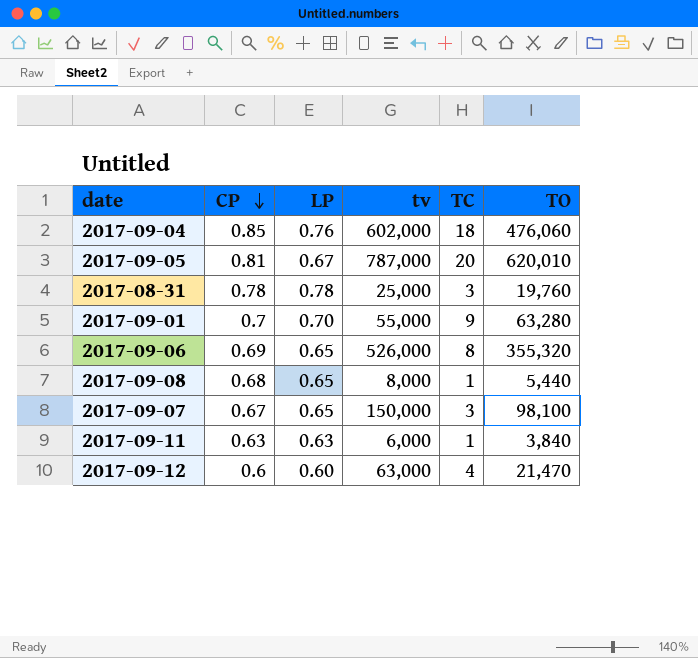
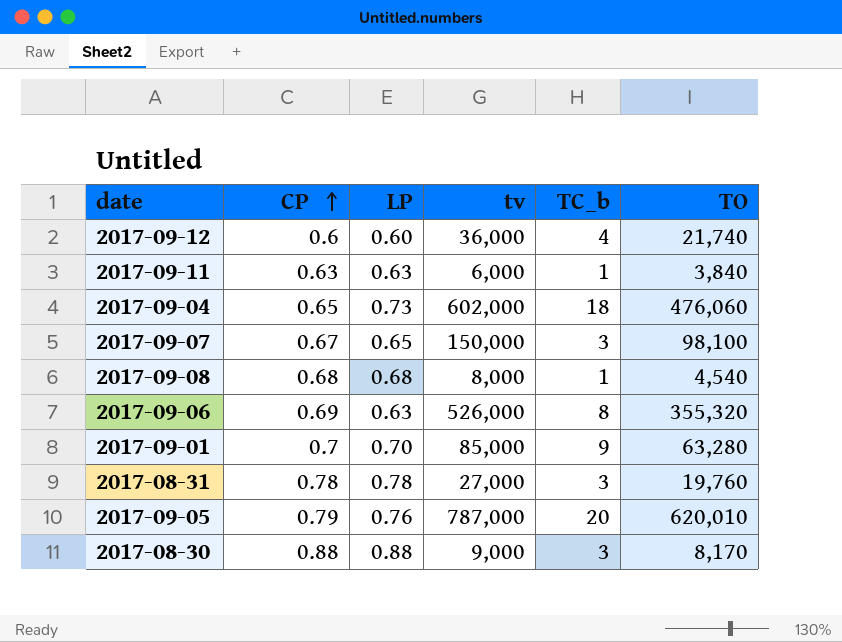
row order: CP descending -> CP ascending
column name: TC -> TC_b
2017-09-12 | tv: 63,000 -> 36,000
2017-09-12 | TO: 21,470 -> 21,740
2017-09-04 | CP: 0.85 -> 0.65
2017-09-04 | LP: 0.76 -> 0.73
2017-09-08 | LP: 0.65 -> 0.68
2017-09-08 | TO: 5,440 -> 4,540
2017-09-06 | LP: 0.65 -> 0.63
2017-09-01 | tv: 55,000 -> 85,000
2017-08-31 | tv: 25,000 -> 27,000
2017-09-05 | CP: 0.81 -> 0.79
2017-09-05 | LP: 0.67 -> 0.76
row 2017-08-30: none -> 0.88 | 0.88 | 9,000 | 3 | 8,170

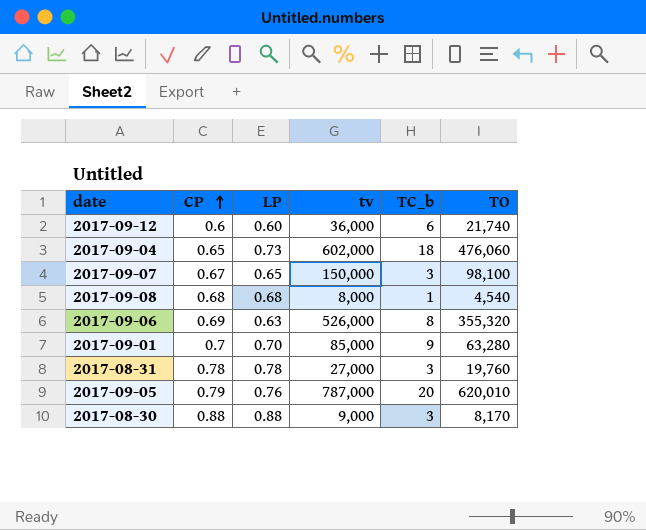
row 2017-09-11: 0.63 | 0.63 | 6,000 | 1 | 3,840 -> none
2017-09-12 | TC_b: 4 -> 6

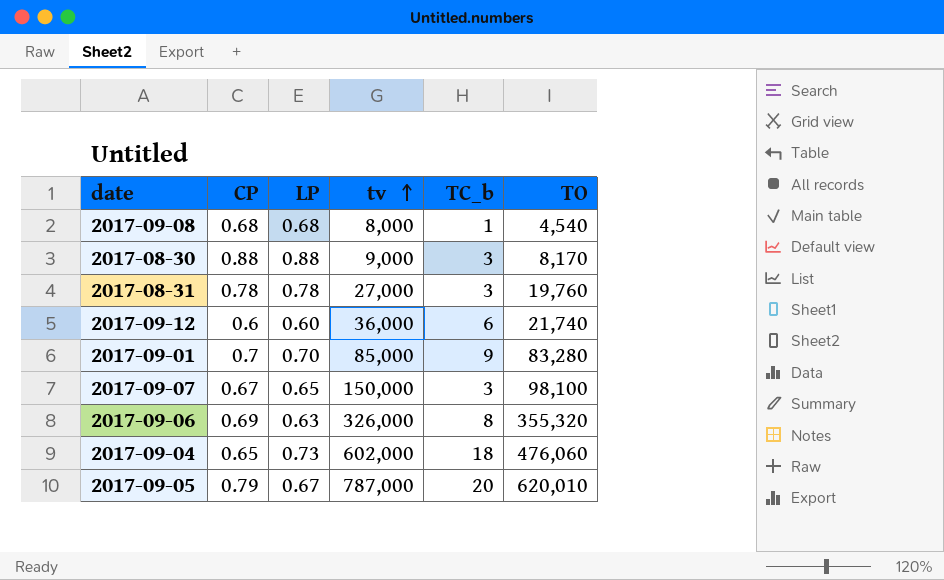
row order: CP ascending -> tv ascending
2017-09-01 | TO: 63,280 -> 83,280
2017-09-06 | tv: 526,000 -> 326,000
2017-09-05 | LP: 0.76 -> 0.67

